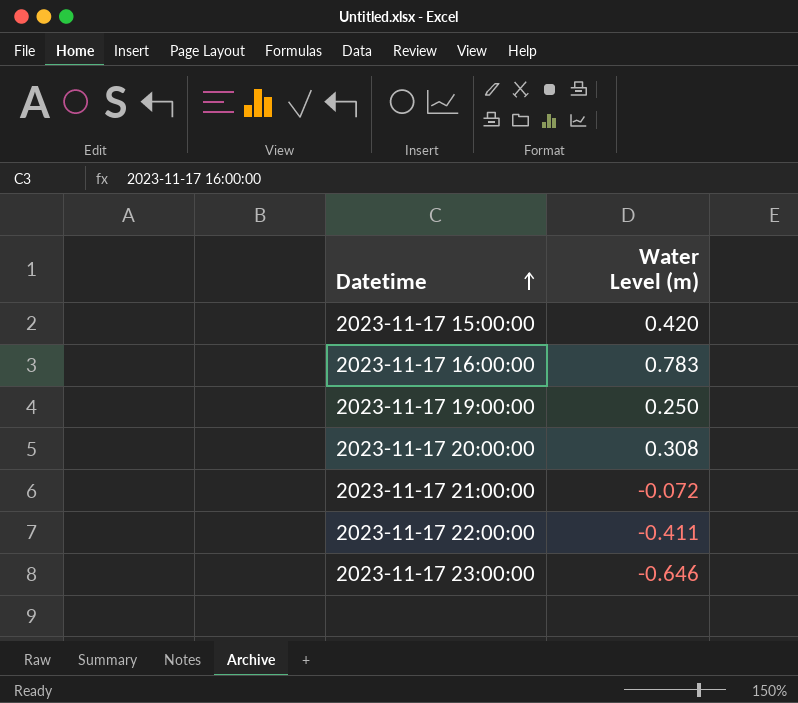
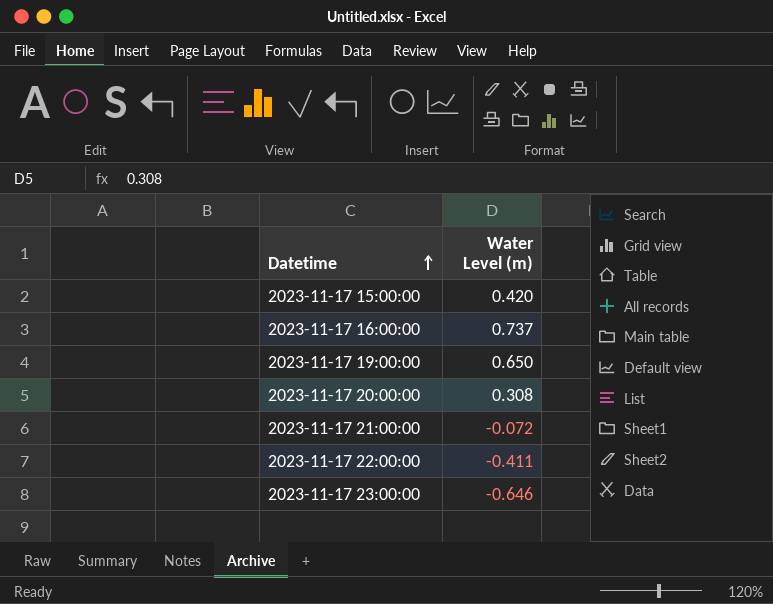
2023-11-17 16:00:00 | Water Level (m): 0.783 -> 0.737
2023-11-17 19:00:00 | Water Level (m): 0.250 -> 0.650

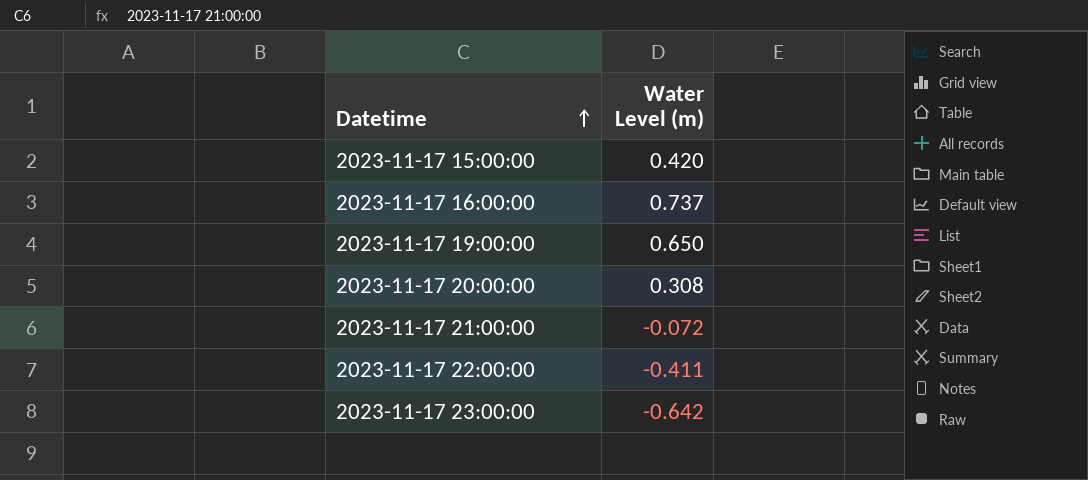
2023-11-17 23:00:00 | Water Level (m): -0.646 -> -0.642

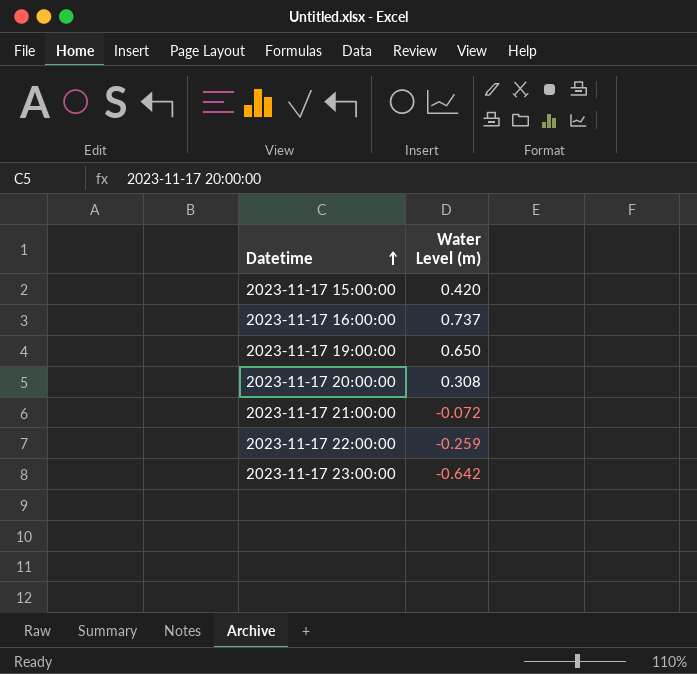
2023-11-17 22:00:00 | Water Level (m): -0.411 -> -0.259

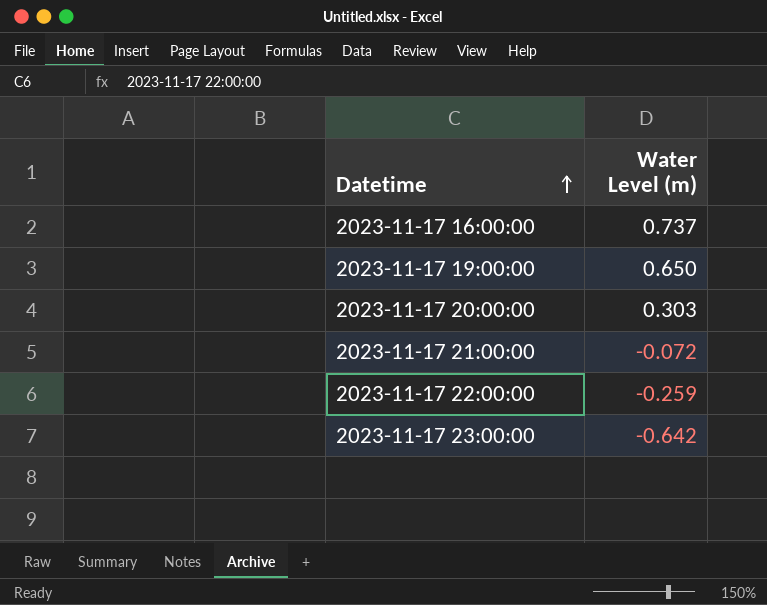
row 2023-11-17 15:00:00: 0.420 -> none
2023-11-17 20:00:00 | Water Level (m): 0.308 -> 0.303

